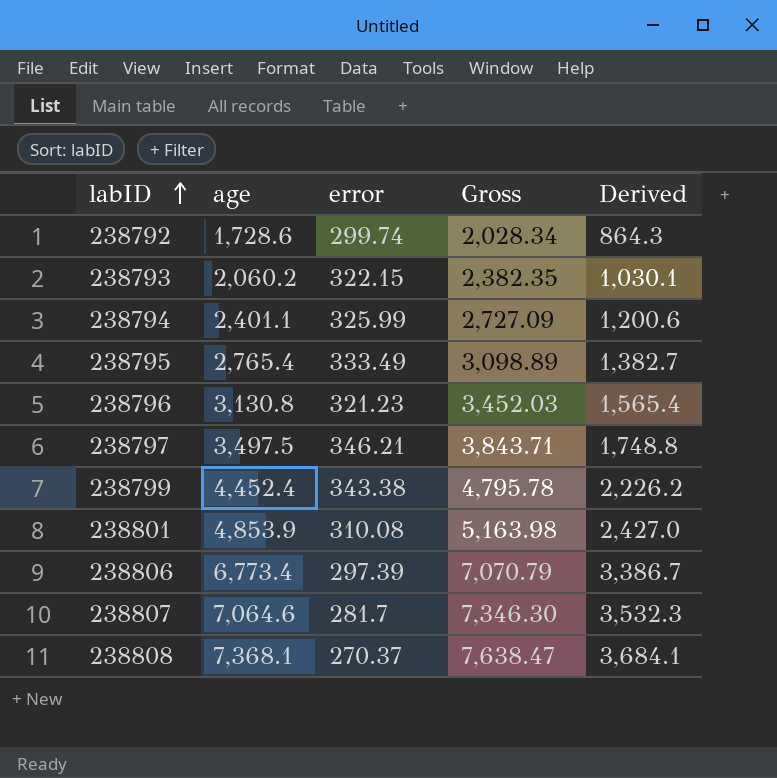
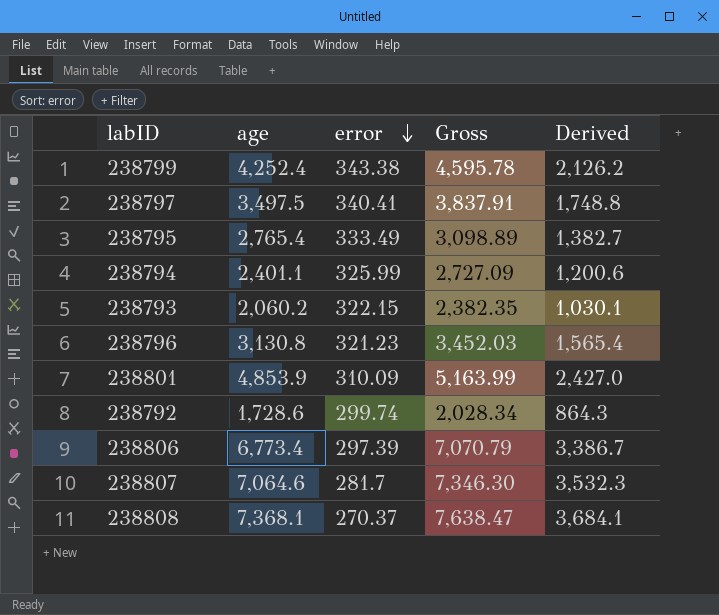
row order: labID ascending -> error descending
238799 | age: 4,452.4 -> 4,252.4
238799 | Gross: 4,795.78 -> 4,595.78
238799 | Derived: 2,226.2 -> 2,126.2
238797 | error: 346.21 -> 340.41
238797 | Gross: 3,843.71 -> 3,837.91
238801 | error: 310.08 -> 310.09
238801 | Gross: 5,163.98 -> 5,163.99

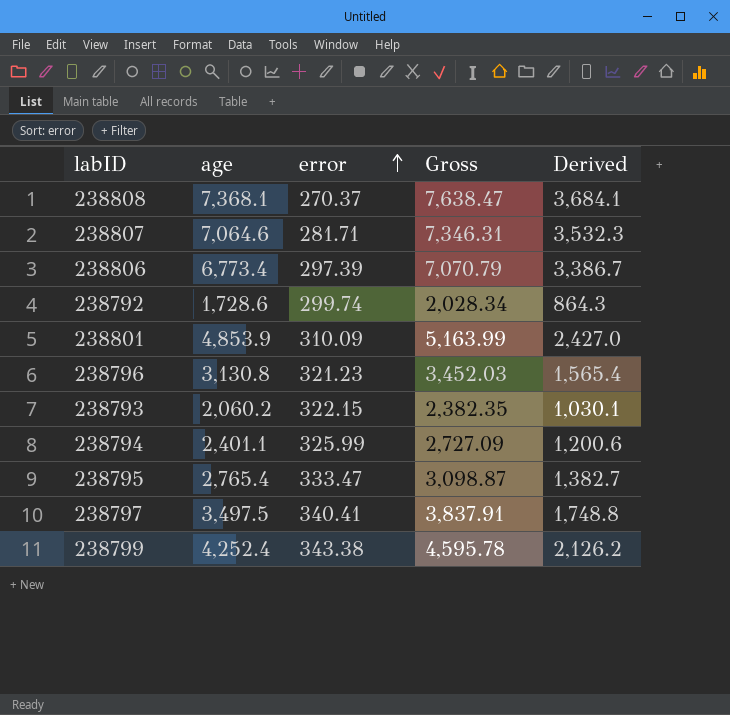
row order: error descending -> error ascending
238807 | error: 281.7 -> 281.71
238807 | Gross: 7,346.30 -> 7,346.31
238795 | error: 333.49 -> 333.47
238795 | Gross: 3,098.89 -> 3,098.87

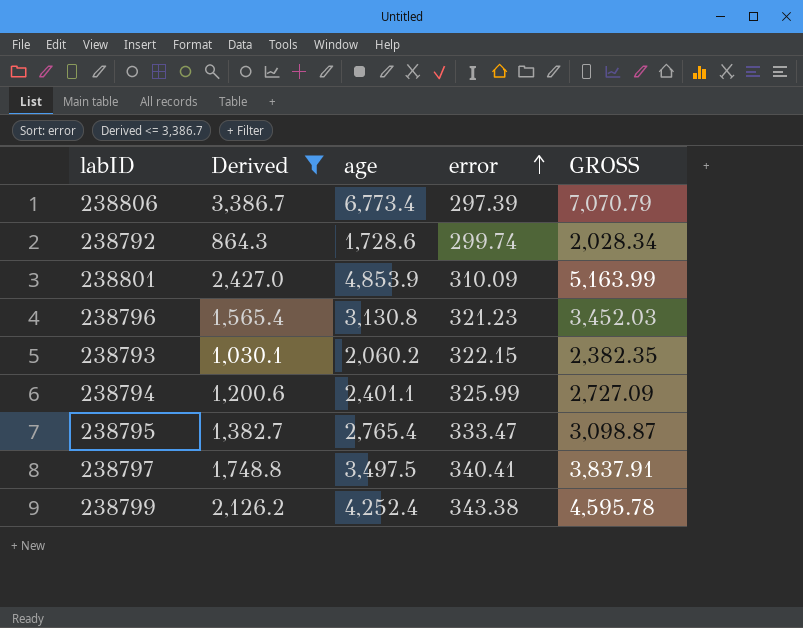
filter: none -> Derived <= 3,386.7
column Derived | position: 5 -> 2
column name: Gross -> GROSS

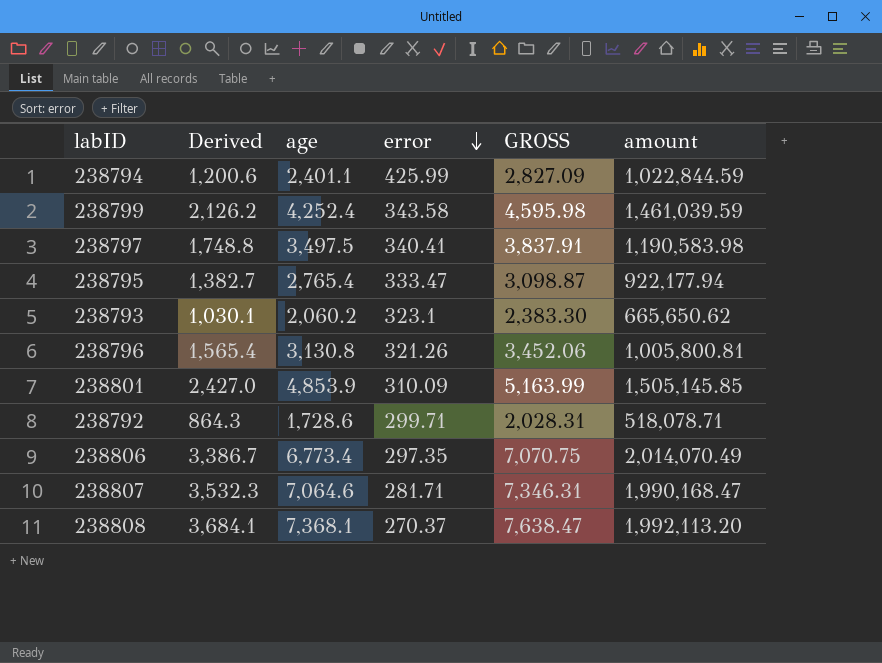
filter: Derived <= 3,386.7 -> none
row order: error ascending -> error descending
column amount | formula: none -> [age] * [error]
238794 | error: 325.99 -> 425.99
238794 | GROSS: 2,727.09 -> 2,827.09
238799 | error: 343.38 -> 343.58
238799 | GROSS: 4,595.78 -> 4,595.98
238793 | error: 322.15 -> 323.1
238793 | GROSS: 2,382.35 -> 2,383.30
238796 | error: 321.23 -> 321.26
238796 | GROSS: 3,452.03 -> 3,452.06
238792 | error: 299.74 -> 299.71
238792 | GROSS: 2,028.34 -> 2,028.31
238806 | error: 297.39 -> 297.35
238806 | GROSS: 7,070.79 -> 7,070.75

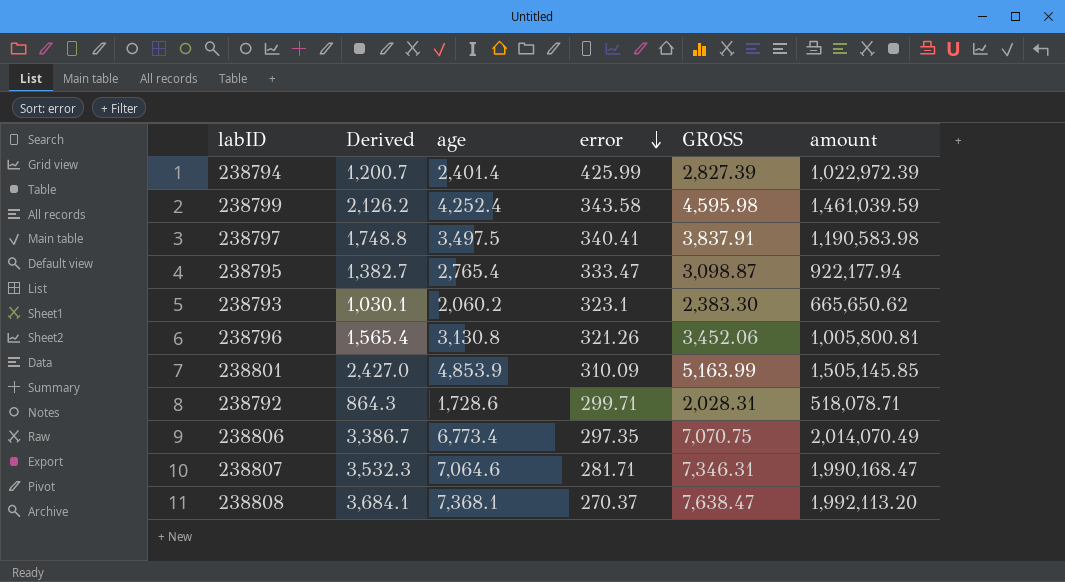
238794 | Derived: 1,200.6 -> 1,200.7
238794 | age: 2,401.1 -> 2,401.4
238794 | GROSS: 2,827.09 -> 2,827.39
238794 | amount: 1,022,844.59 -> 1,022,972.39

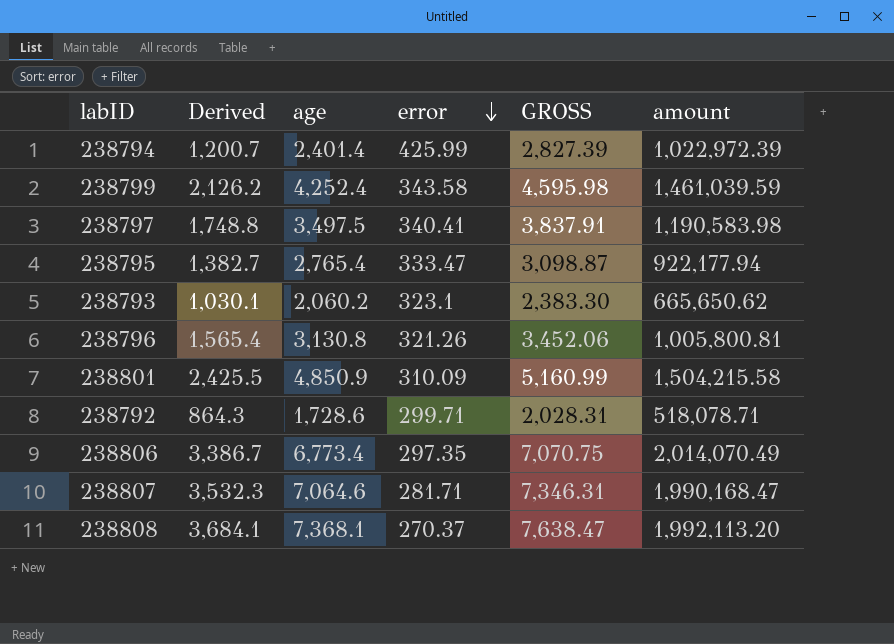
238801 | Derived: 2,427.0 -> 2,425.5
238801 | age: 4,853.9 -> 4,850.9
238801 | GROSS: 5,163.99 -> 5,160.99
238801 | amount: 1,505,145.85 -> 1,504,215.58

